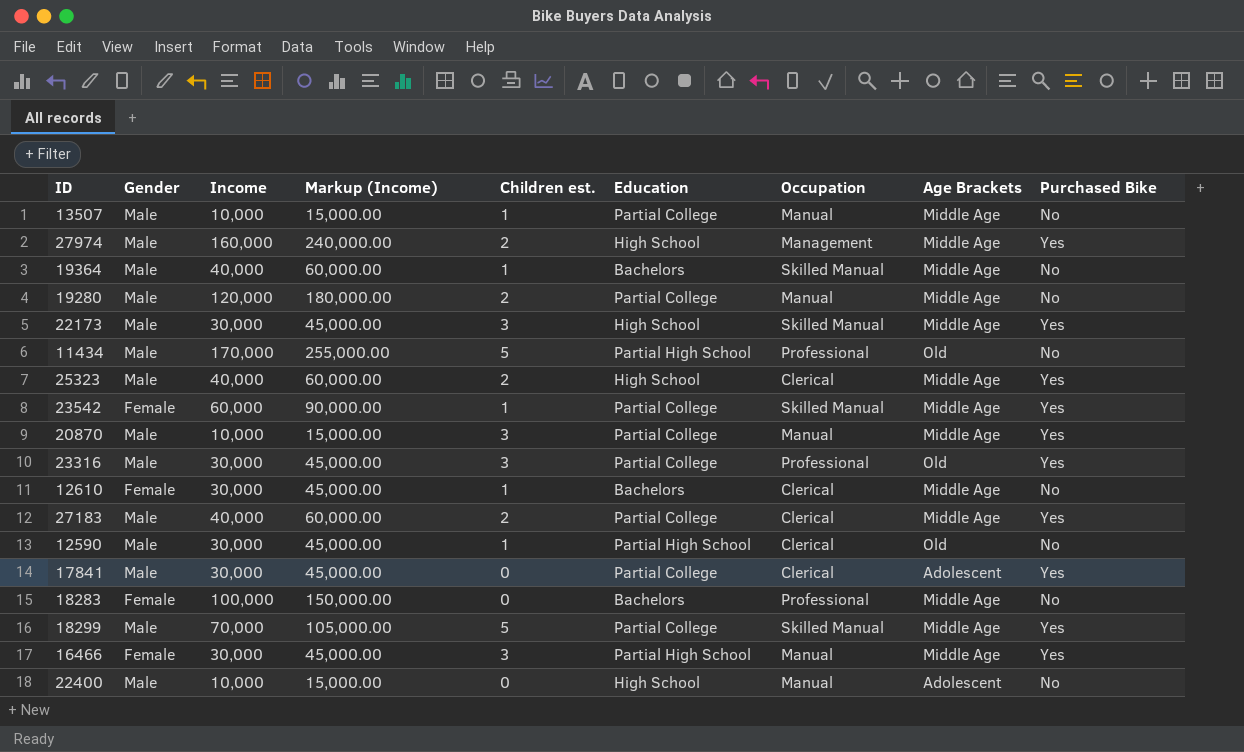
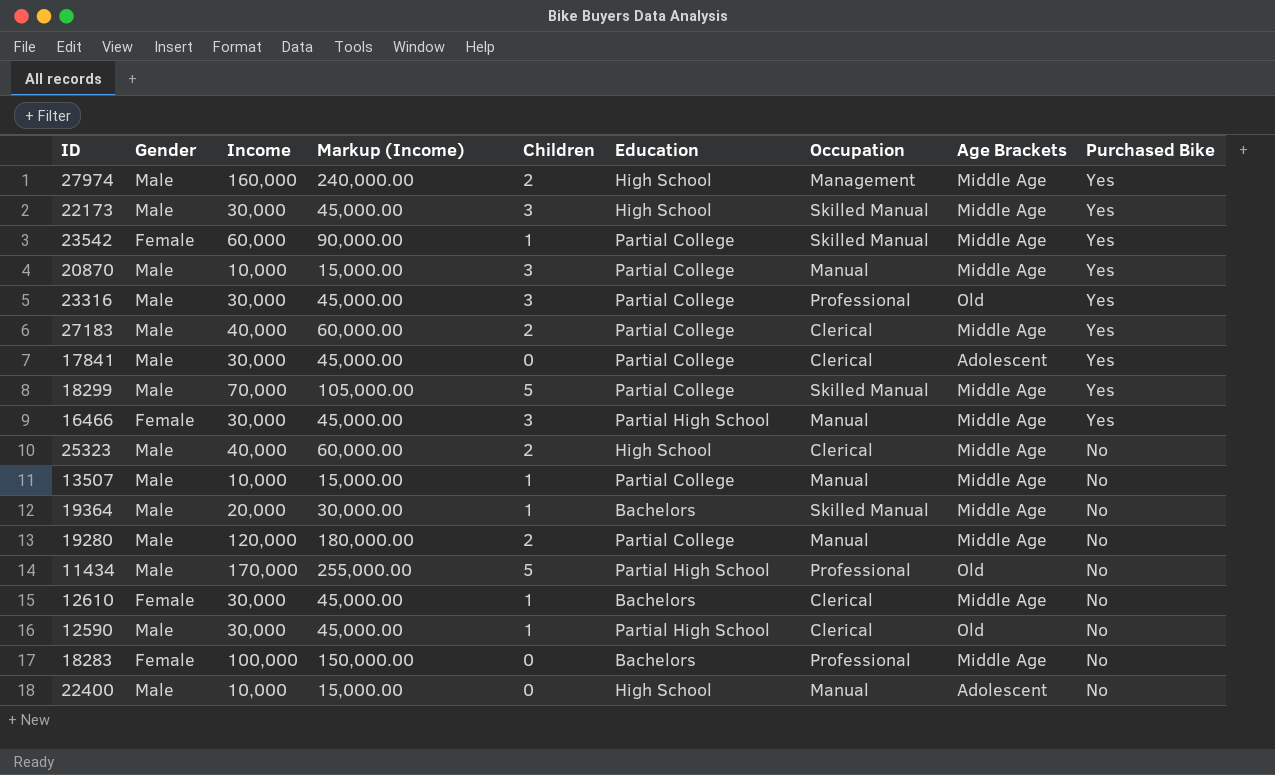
row order: none -> Purchased Bike descending
column name: Children est. -> Children
25323 | Purchased Bike: Yes -> No
19364 | Income: 40,000 -> 20,000
19364 | Markup (Income): 60,000.00 -> 30,000.00

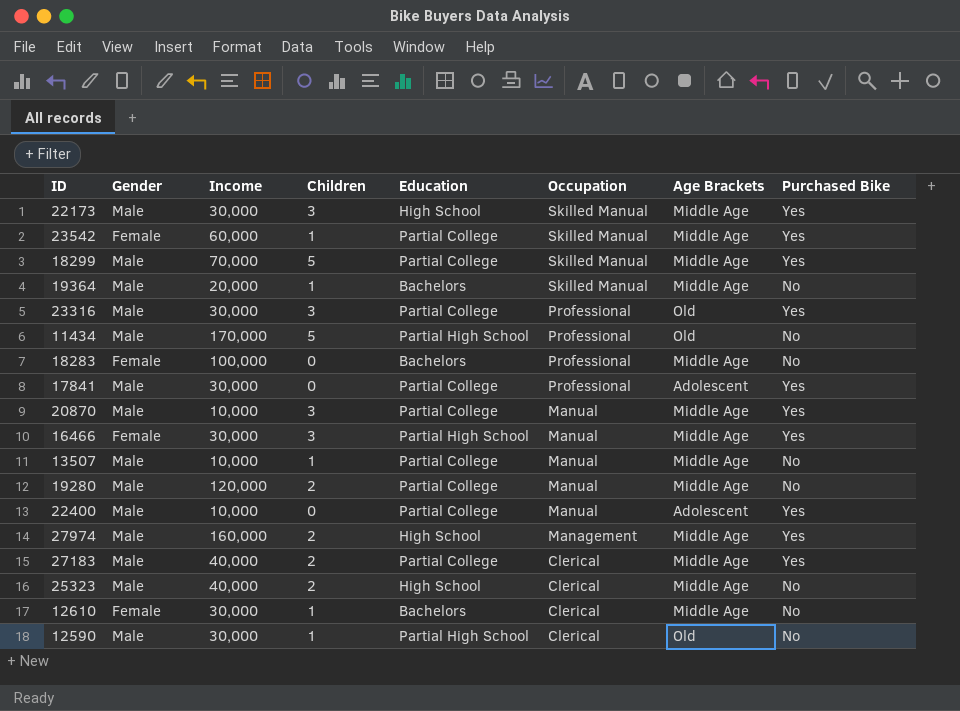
row order: Purchased Bike descending -> Occupation descending
column Markup (Income) | formula: [Income] * 1.5 -> none
17841 | Occupation: Clerical -> Professional
22400 | Education: High School -> Partial College
22400 | Purchased Bike: No -> Yes

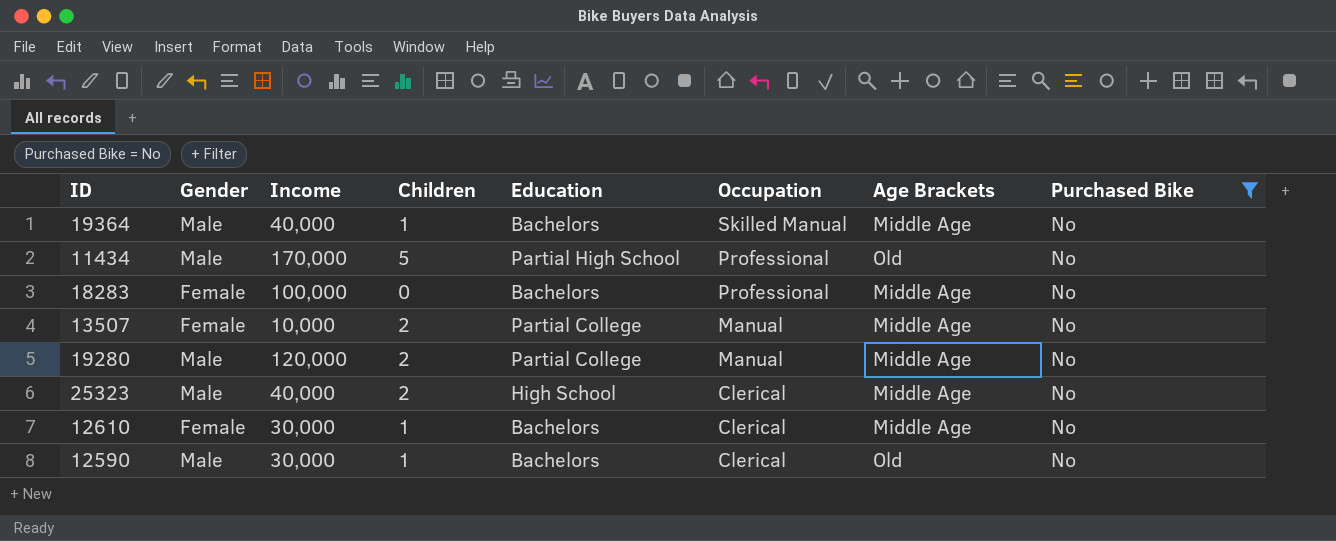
filter: none -> Purchased Bike = No
19364 | Income: 20,000 -> 40,000
13507 | Gender: Male -> Female
13507 | Children: 1 -> 2
12590 | Education: Partial High School -> Bachelors

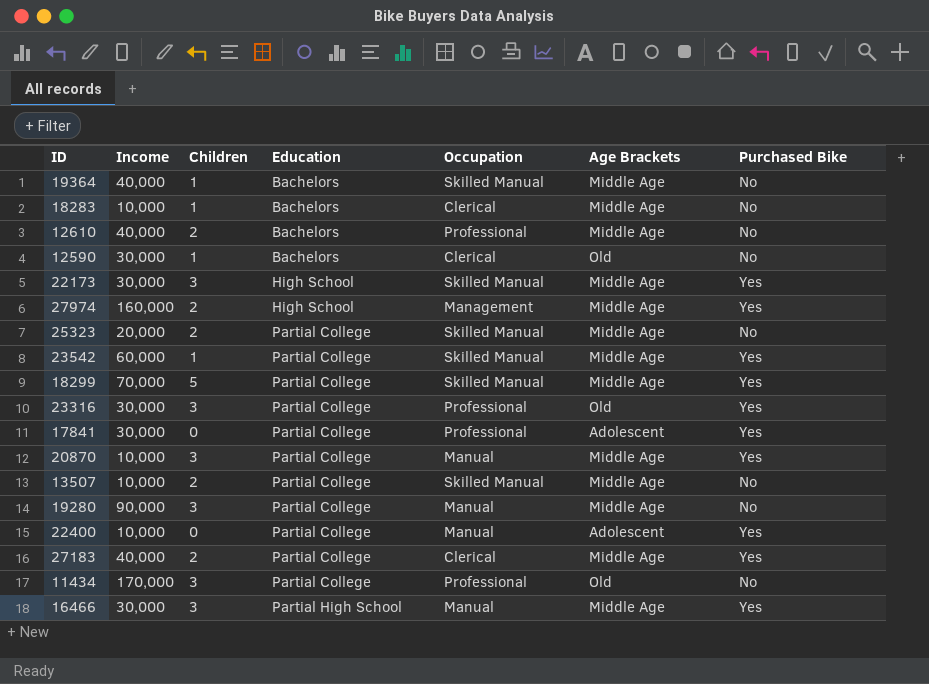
filter: Purchased Bike = No -> none
row order: Occupation descending -> Education ascending
column Gender | position: 2 -> none
18283 | Income: 100,000 -> 10,000
18283 | Children: 0 -> 1
18283 | Occupation: Professional -> Clerical
12610 | Income: 30,000 -> 40,000
12610 | Children: 1 -> 2
12610 | Occupation: Clerical -> Professional
25323 | Income: 40,000 -> 20,000
25323 | Education: High School -> Partial College
25323 | Occupation: Clerical -> Skilled Manual
13507 | Occupation: Manual -> Skilled Manual
19280 | Income: 120,000 -> 90,000
19280 | Children: 2 -> 3
11434 | Children: 5 -> 3
11434 | Education: Partial High School -> Partial College

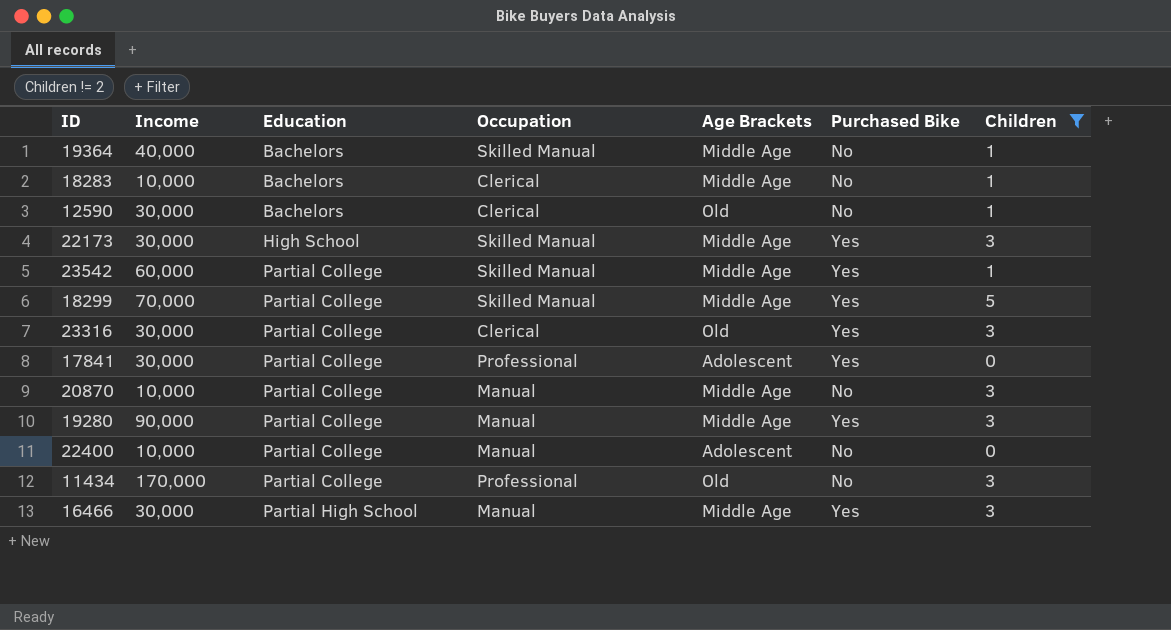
filter: none -> Children != 2
column Children | position: 3 -> 7
23316 | Occupation: Professional -> Clerical
20870 | Purchased Bike: Yes -> No
19280 | Purchased Bike: No -> Yes
22400 | Purchased Bike: Yes -> No

